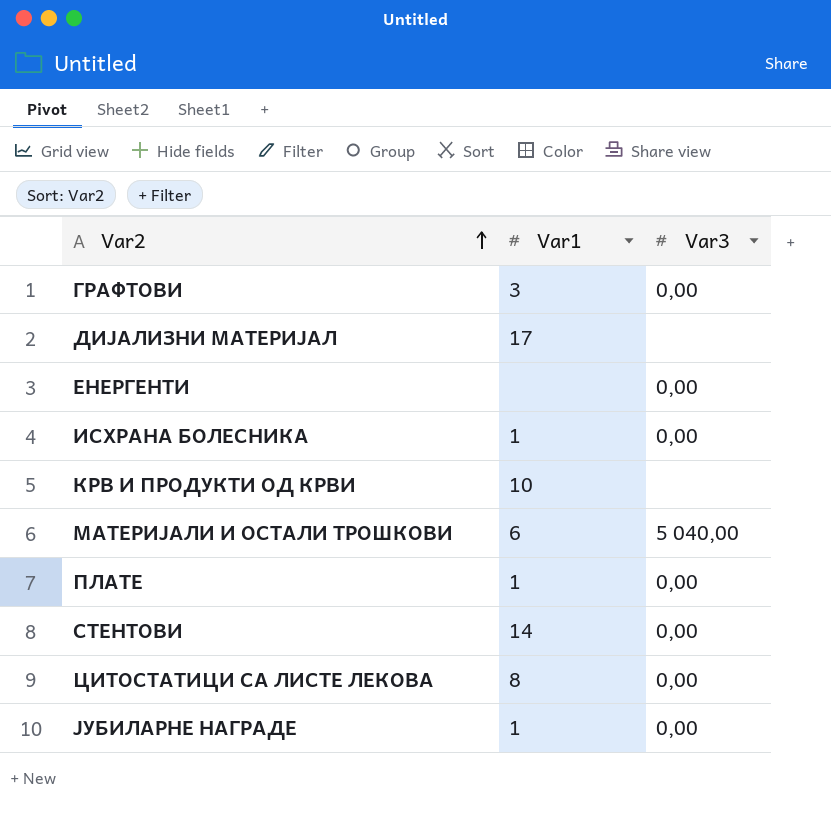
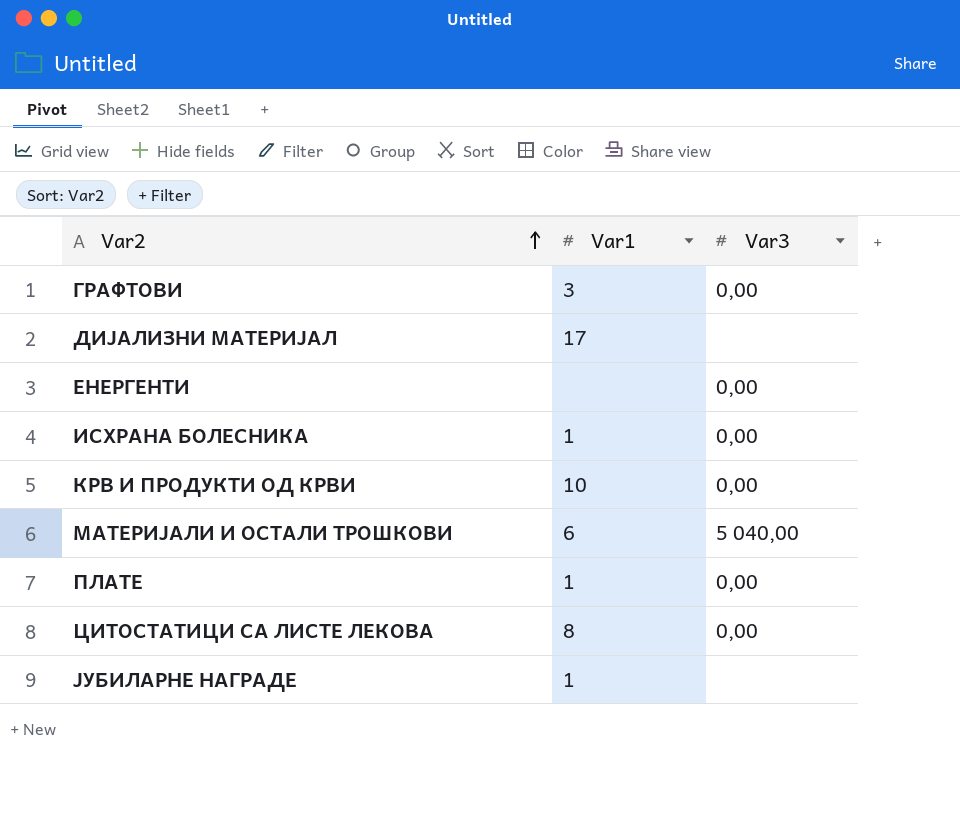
row СТЕНТОВИ: 14 | 0,00 -> none
КРВ И ПРОДУКТИ ОД КРВИ | Var3: none -> 0,00
ЈУБИЛАРНЕ НАГРАДЕ | Var3: 0,00 -> none

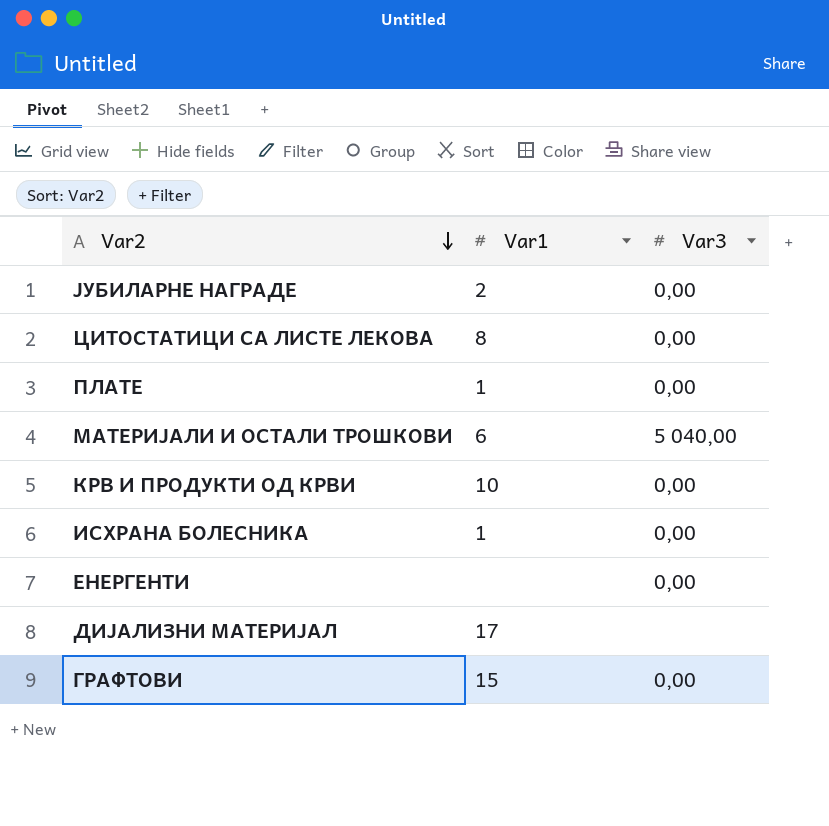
row order: Var2 ascending -> Var2 descending
ЈУБИЛАРНЕ НАГРАДЕ | Var1: 1 -> 2
ЈУБИЛАРНЕ НАГРАДЕ | Var3: none -> 0,00
ГРАФТОВИ | Var1: 3 -> 15

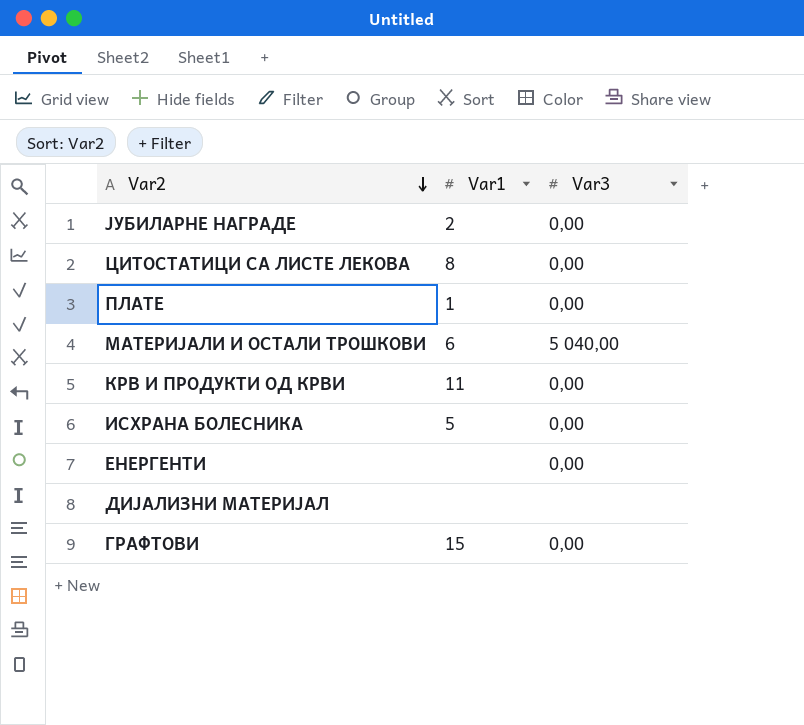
КРВ И ПРОДУКТИ ОД КРВИ | Var1: 10 -> 11
ИСХРАНА БОЛЕСНИКА | Var1: 1 -> 5
ДИЈАЛИЗНИ МАТЕРИЈАЛ | Var1: 17 -> none

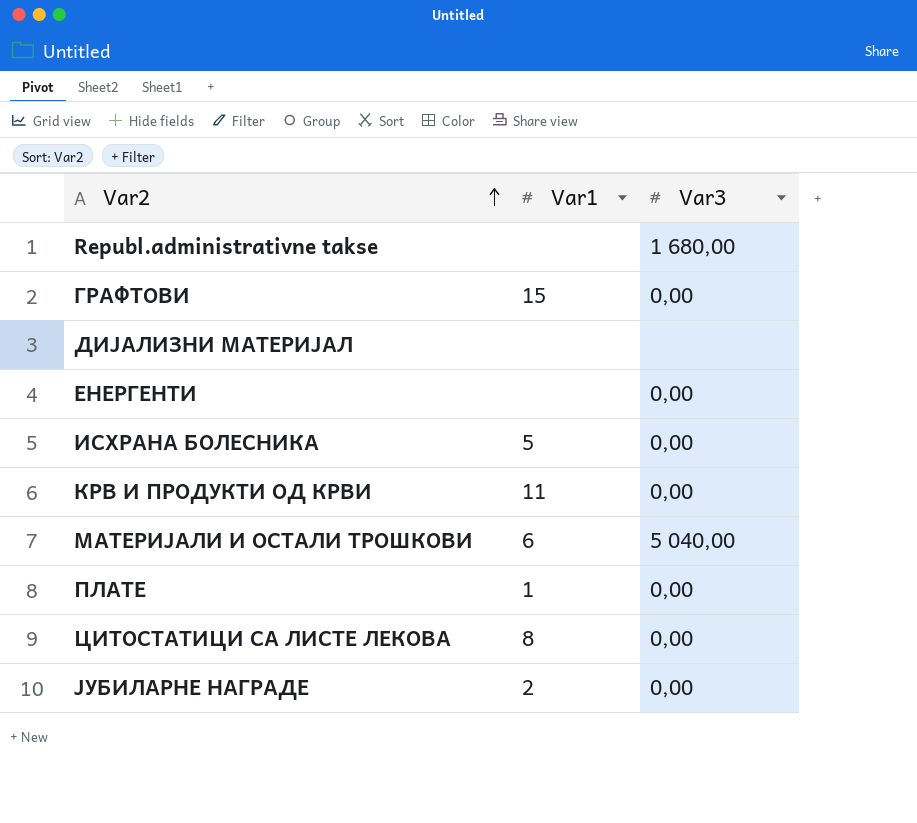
row order: Var2 descending -> Var2 ascending
row Republ.administrativne takse: none -> none | 1 680,00

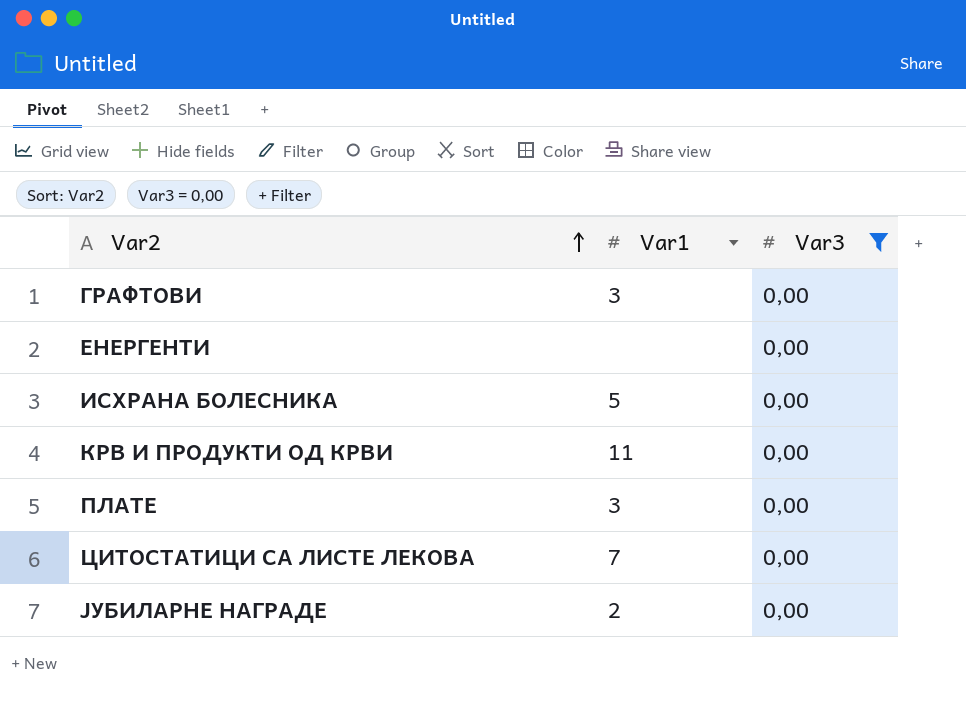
filter: none -> Var3 = 0,00
ГРАФТОВИ | Var1: 15 -> 3
ПЛАТЕ | Var1: 1 -> 3
ЦИТОСТАТИЦИ СА ЛИСТЕ ЛЕКОВА | Var1: 8 -> 7

